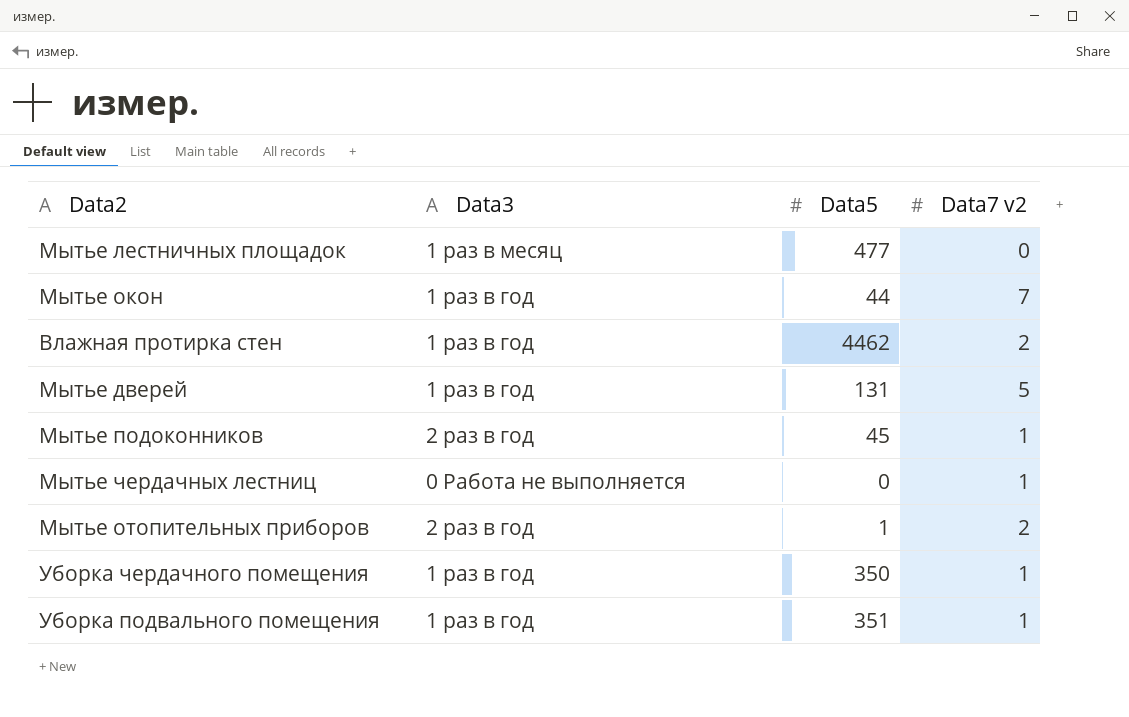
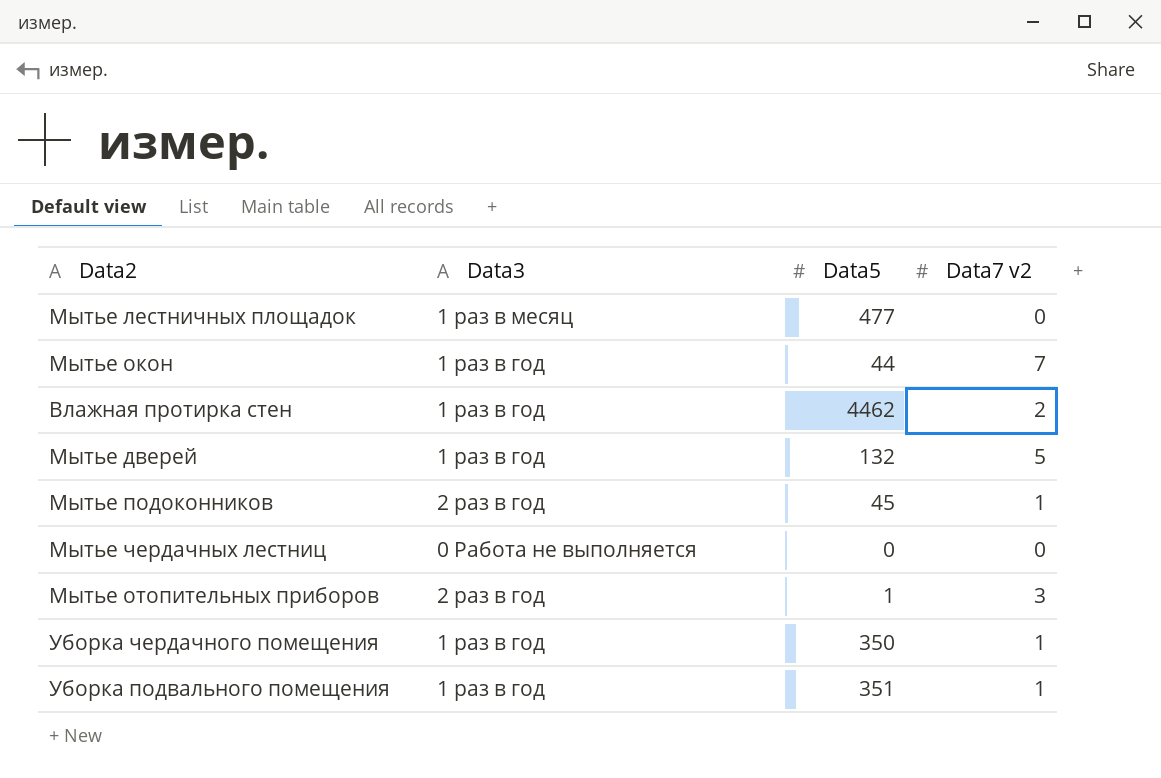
Мытье дверей | Data5: 131 -> 132
Мытье чердачных лестниц | Data7 v2: 1 -> 0
Мытье отопительных приборов | Data7 v2: 2 -> 3

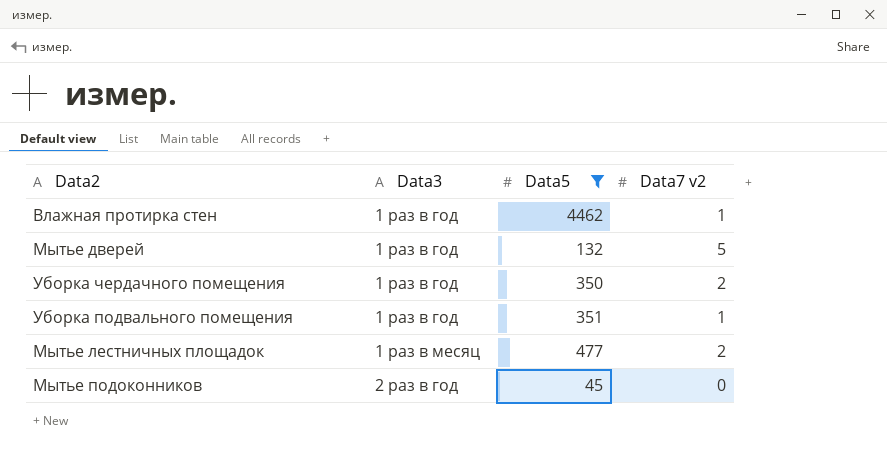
filter: none -> Data5 >= 45
row order: none -> Data3 ascending
Влажная протирка стен | Data7 v2: 2 -> 1
Уборка чердачного помещения | Data7 v2: 1 -> 2
Мытье лестничных площадок | Data7 v2: 0 -> 2
Мытье подоконников | Data7 v2: 1 -> 0

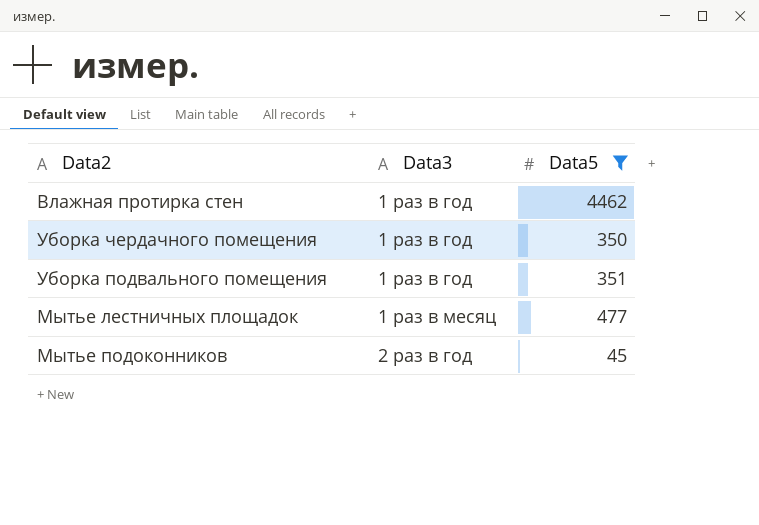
column Data7 v2 | position: 4 -> none
row Мытье дверей: 1 раз в год | 132 | 5 -> none

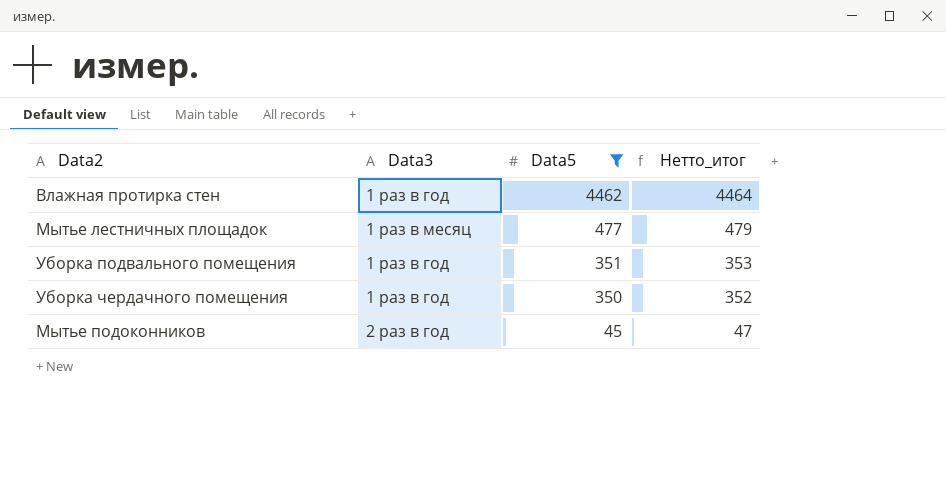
row order: Data3 ascending -> Data5 descending
column Нетто_итог | formula: none -> [Data5] + 2

